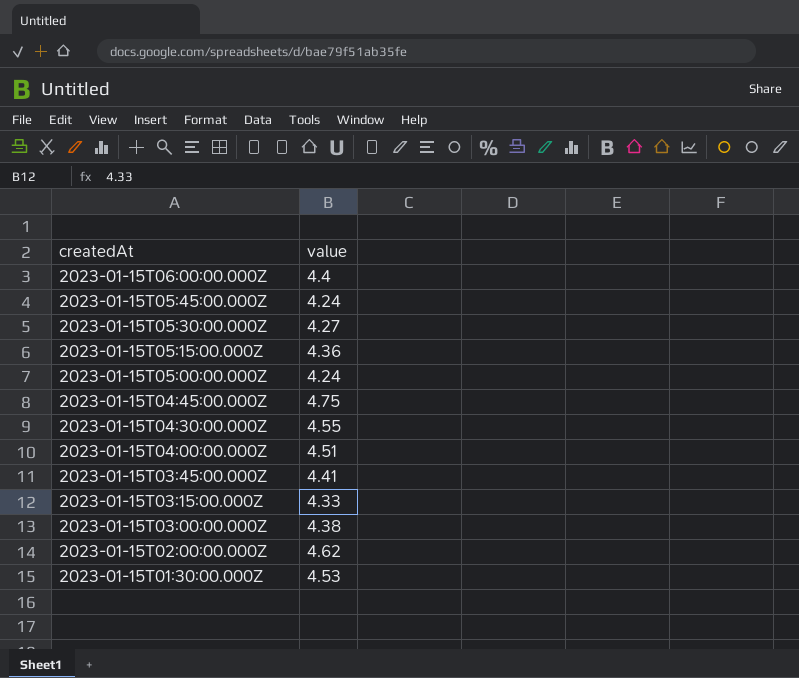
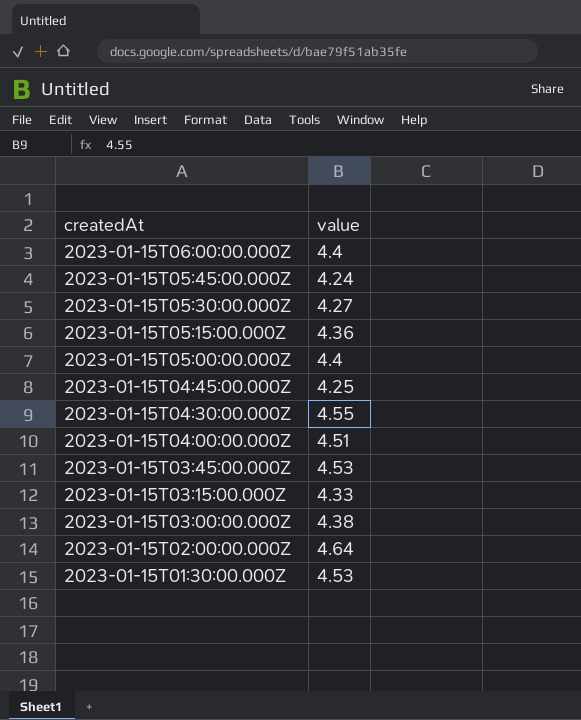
2023-01-15T05:00:00.000Z | value: 4.24 -> 4.4
2023-01-15T04:45:00.000Z | value: 4.75 -> 4.25
2023-01-15T03:45:00.000Z | value: 4.41 -> 4.53
2023-01-15T02:00:00.000Z | value: 4.62 -> 4.64

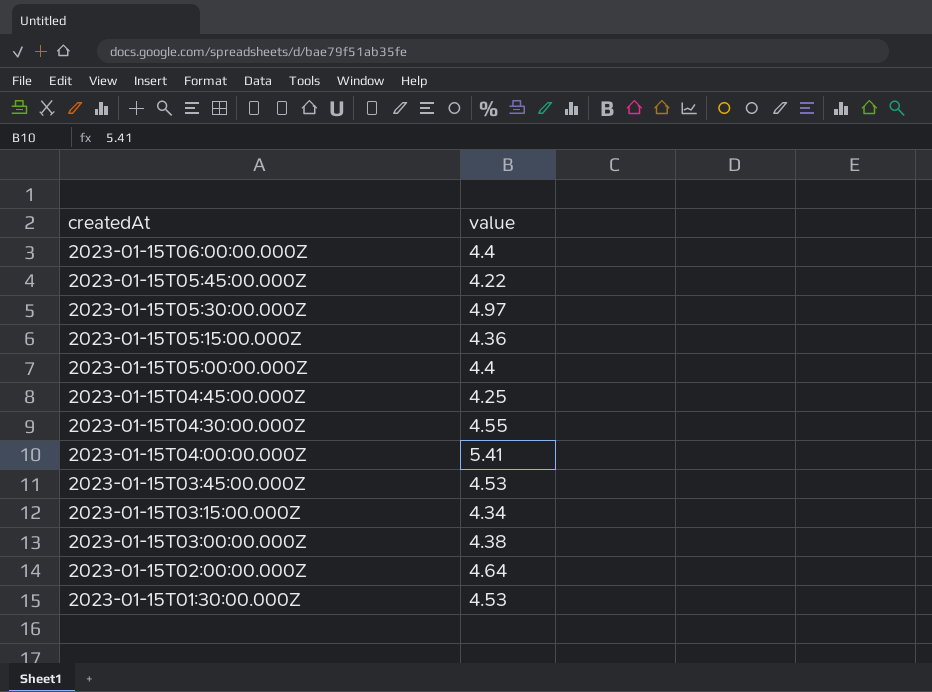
2023-01-15T05:45:00.000Z | value: 4.24 -> 4.22
2023-01-15T05:30:00.000Z | value: 4.27 -> 4.97
2023-01-15T04:00:00.000Z | value: 4.51 -> 5.41
2023-01-15T03:15:00.000Z | value: 4.33 -> 4.34

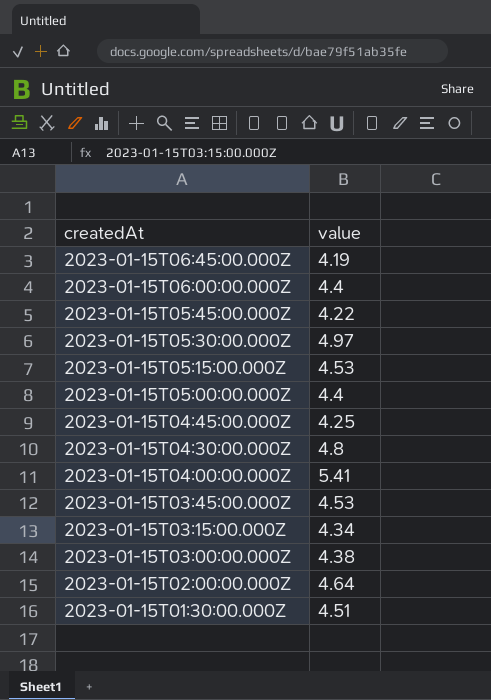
row 2023-01-15T06:45:00.000Z: none -> 4.19
2023-01-15T05:15:00.000Z | value: 4.36 -> 4.53
2023-01-15T04:30:00.000Z | value: 4.55 -> 4.8
2023-01-15T01:30:00.000Z | value: 4.53 -> 4.51

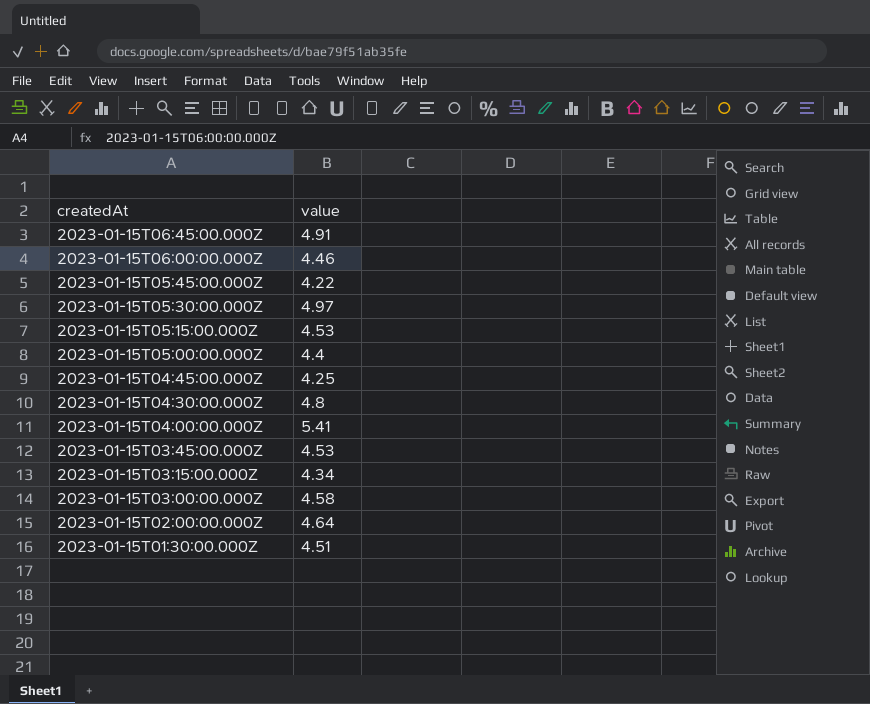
2023-01-15T06:45:00.000Z | value: 4.19 -> 4.91
2023-01-15T06:00:00.000Z | value: 4.4 -> 4.46
2023-01-15T03:00:00.000Z | value: 4.38 -> 4.58

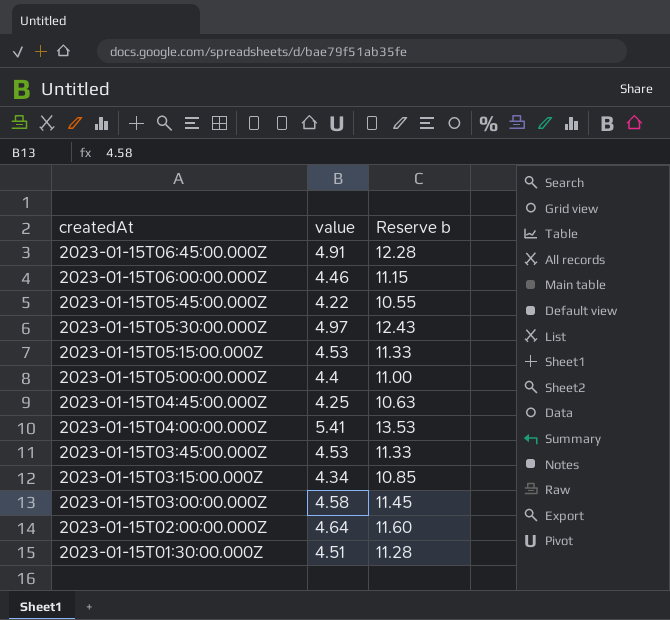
column Reserve b | formula: none -> [value] * 2.5
row 2023-01-15T04:30:00.000Z: 4.8 -> none

